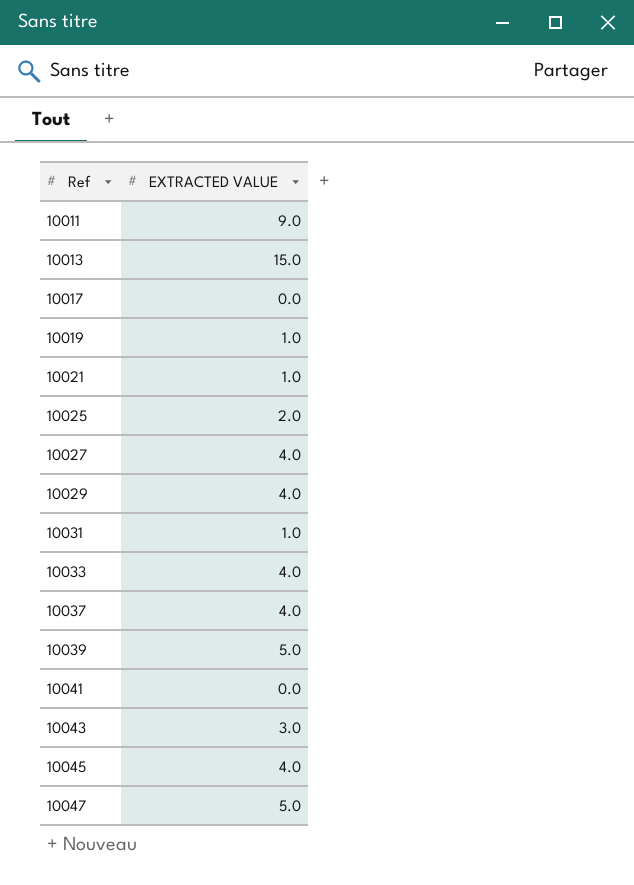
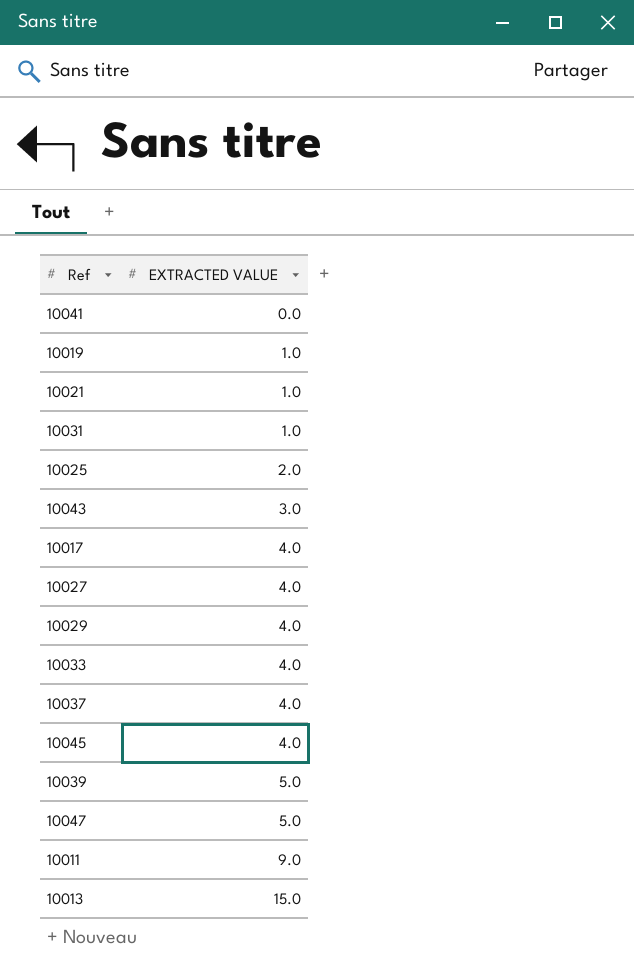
row order: Ref ascending -> EXTRACTED VALUE ascending
10017 | EXTRACTED VALUE: 0.0 -> 4.0

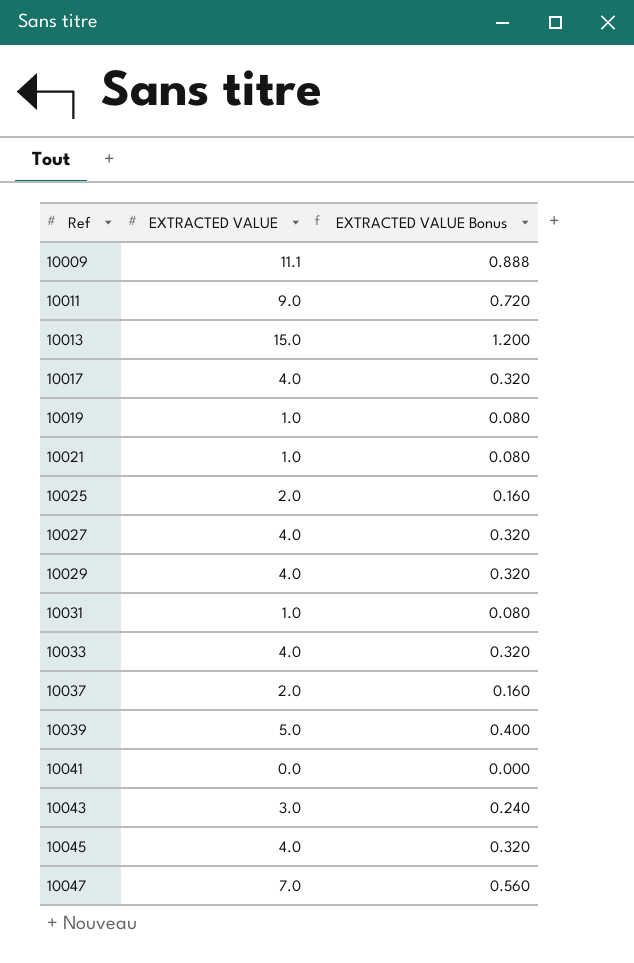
row order: EXTRACTED VALUE ascending -> Ref ascending
column EXTRACTED VALUE Bonus | formula: none -> [EXTRACTED VALUE] * 0.08
row 10009: none -> 11.1 | 0.888
10037 | EXTRACTED VALUE: 4.0 -> 2.0
10047 | EXTRACTED VALUE: 5.0 -> 7.0

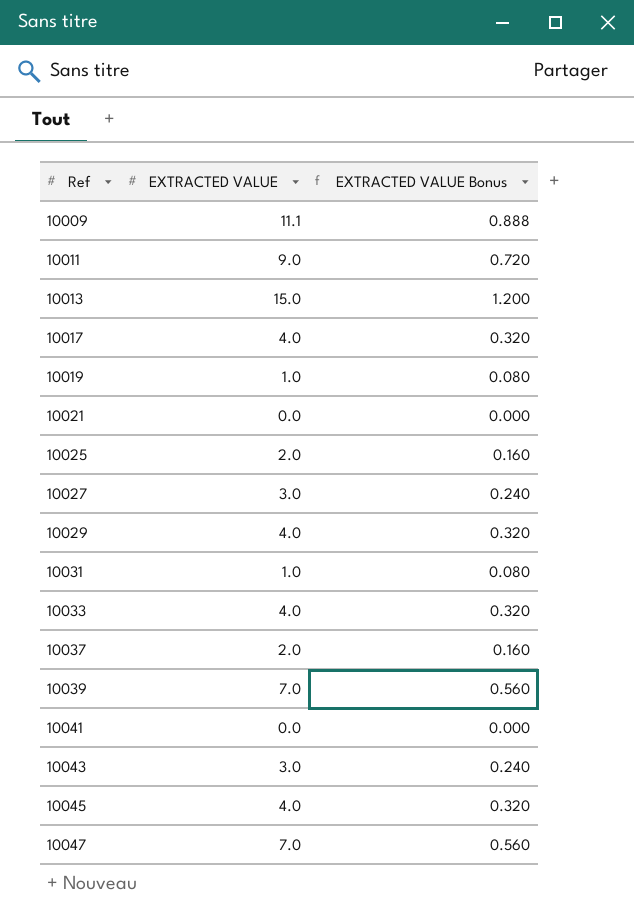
10021 | EXTRACTED VALUE: 1.0 -> 0.0
10021 | EXTRACTED VALUE Bonus: 0.080 -> 0.000
10027 | EXTRACTED VALUE: 4.0 -> 3.0
10027 | EXTRACTED VALUE Bonus: 0.320 -> 0.240
10039 | EXTRACTED VALUE: 5.0 -> 7.0
10039 | EXTRACTED VALUE Bonus: 0.400 -> 0.560

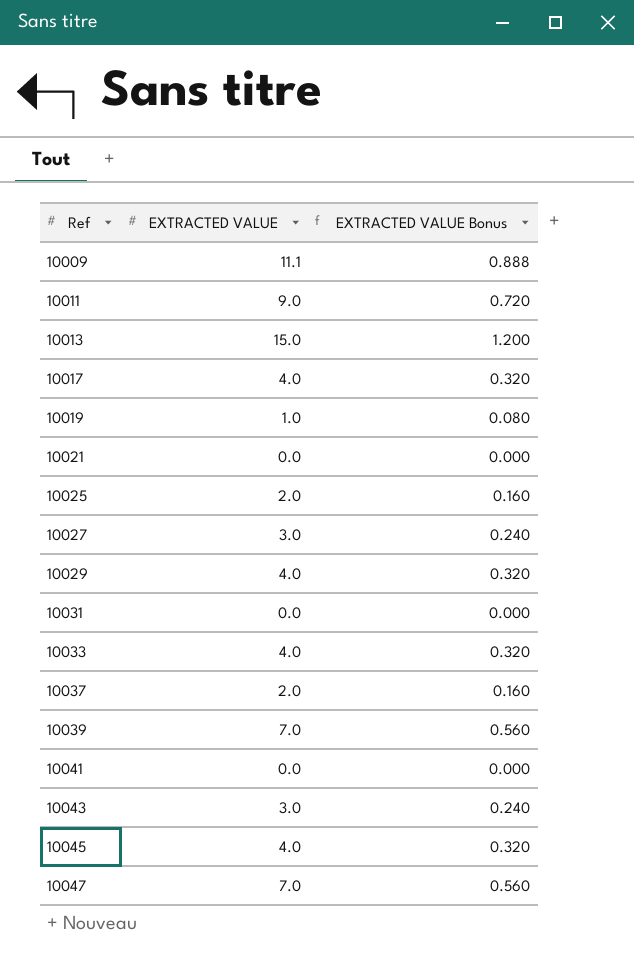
10031 | EXTRACTED VALUE: 1.0 -> 0.0
10031 | EXTRACTED VALUE Bonus: 0.080 -> 0.000

